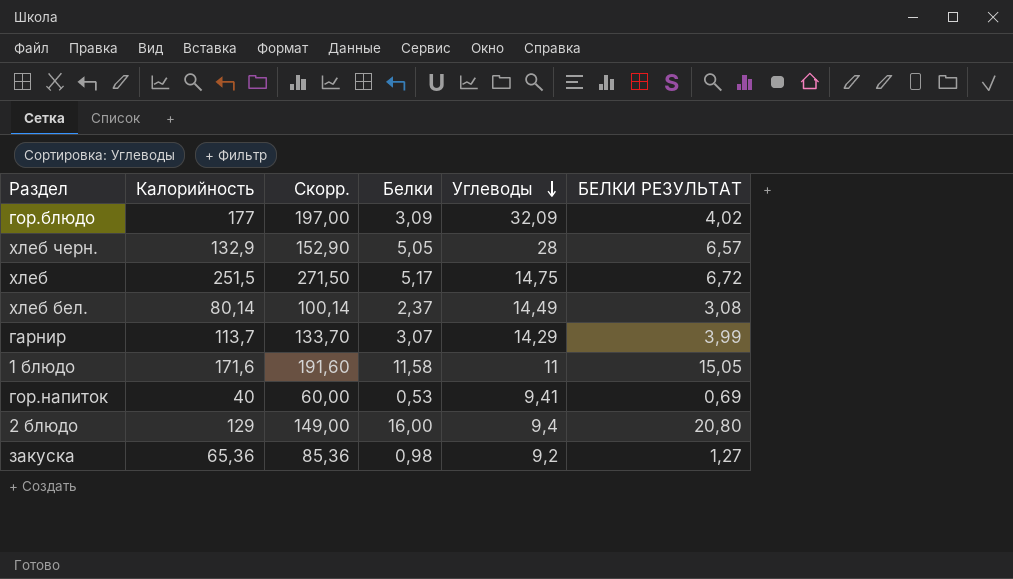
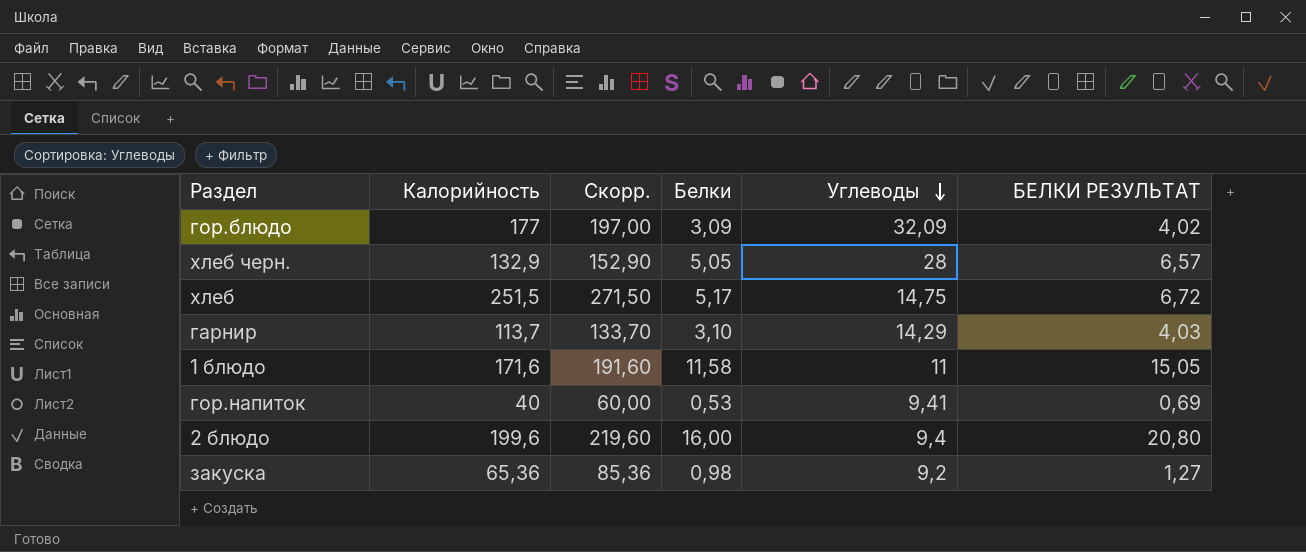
row хлеб бел.: 80,14 | 100,14 | 2,37 | 14,49 | 3,08 -> none
гарнир | Белки: 3,07 -> 3,10
гарнир | БЕЛКИ РЕЗУЛЬТАТ: 3,99 -> 4,03
2 блюдо | Калорийность: 129 -> 199,6
2 блюдо | Скорр.: 149,00 -> 219,60

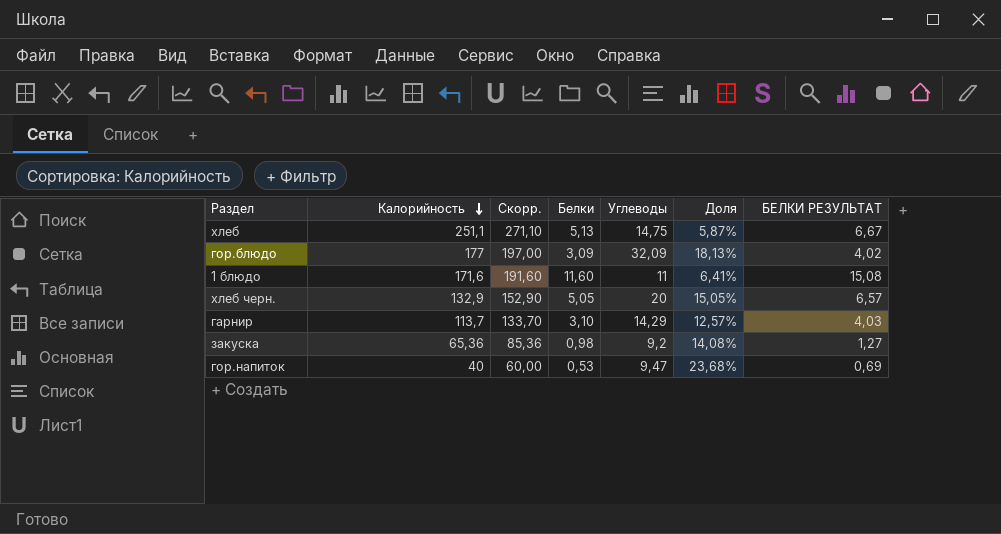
row order: Углеводы descending -> Калорийность descending
column Доля | formula: none -> [Углеводы] / [Калорийность]
row 2 блюдо: 199,6 | 219,60 | 16,00 | 9,4 | 20,80 -> none
хлеб | Калорийность: 251,5 -> 251,1
хлеб | Скорр.: 271,50 -> 271,10
хлеб | Белки: 5,17 -> 5,13
хлеб | БЕЛКИ РЕЗУЛЬТАТ: 6,72 -> 6,67
1 блюдо | Белки: 11,58 -> 11,60
1 блюдо | БЕЛКИ РЕЗУЛЬТАТ: 15,05 -> 15,08
хлеб черн. | Углеводы: 28 -> 20
гор.напиток | Углеводы: 9,41 -> 9,47

